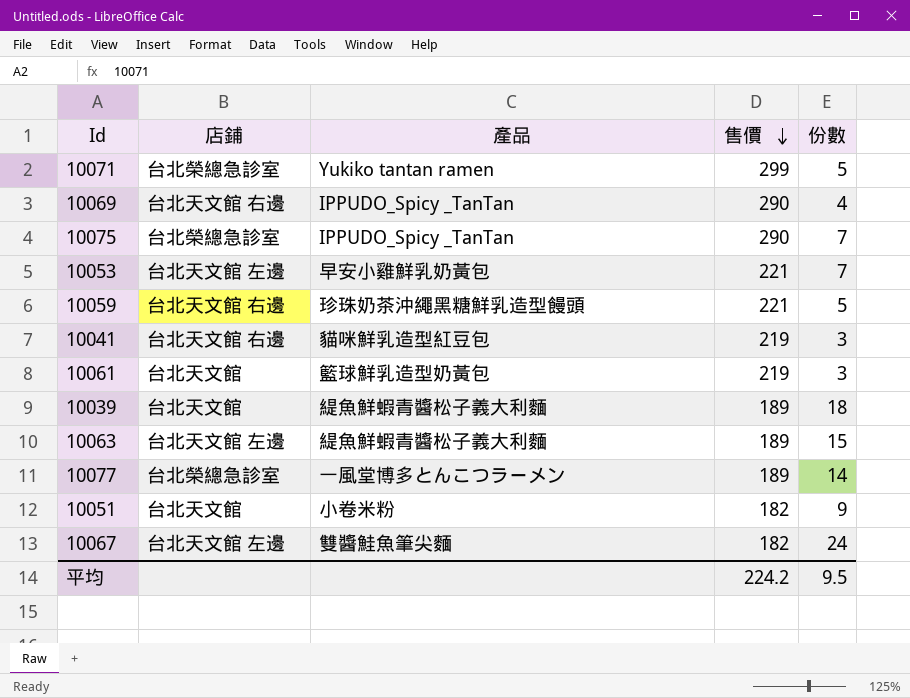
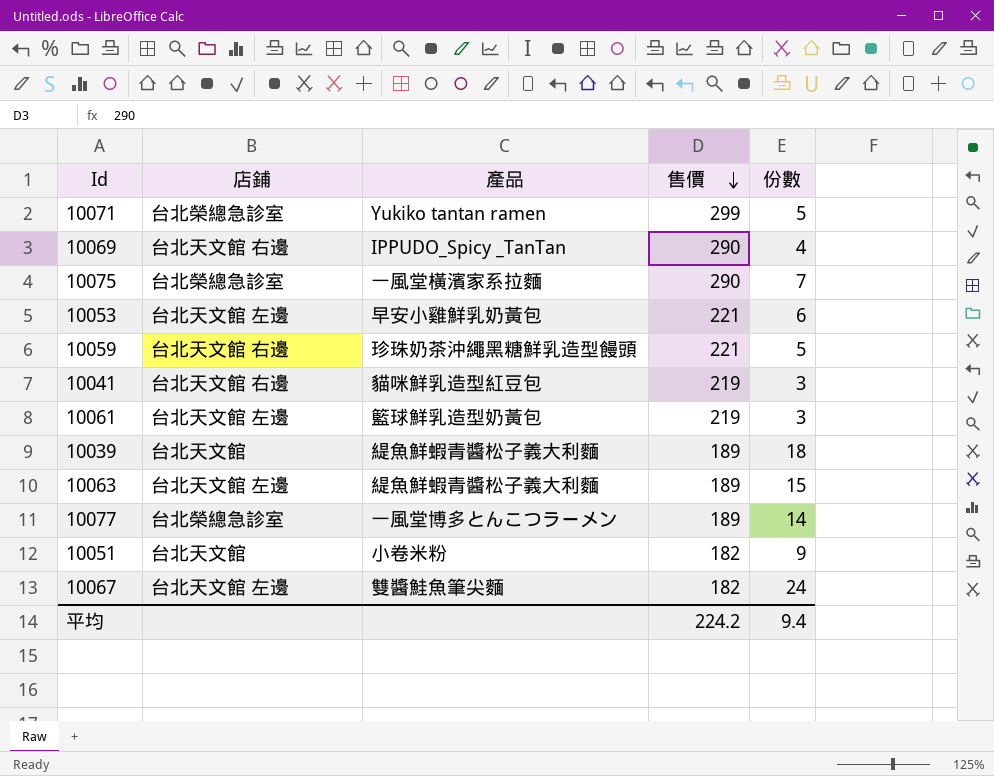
10075 | 產品: IPPUDO_Spicy _TanTan -> 一風堂橫濱家系拉麵
10053 | 份數: 7 -> 6
10061 | 店鋪: 台北天文館 -> 台北天文館 左邊
平均 | 份數: 9.5 -> 9.4

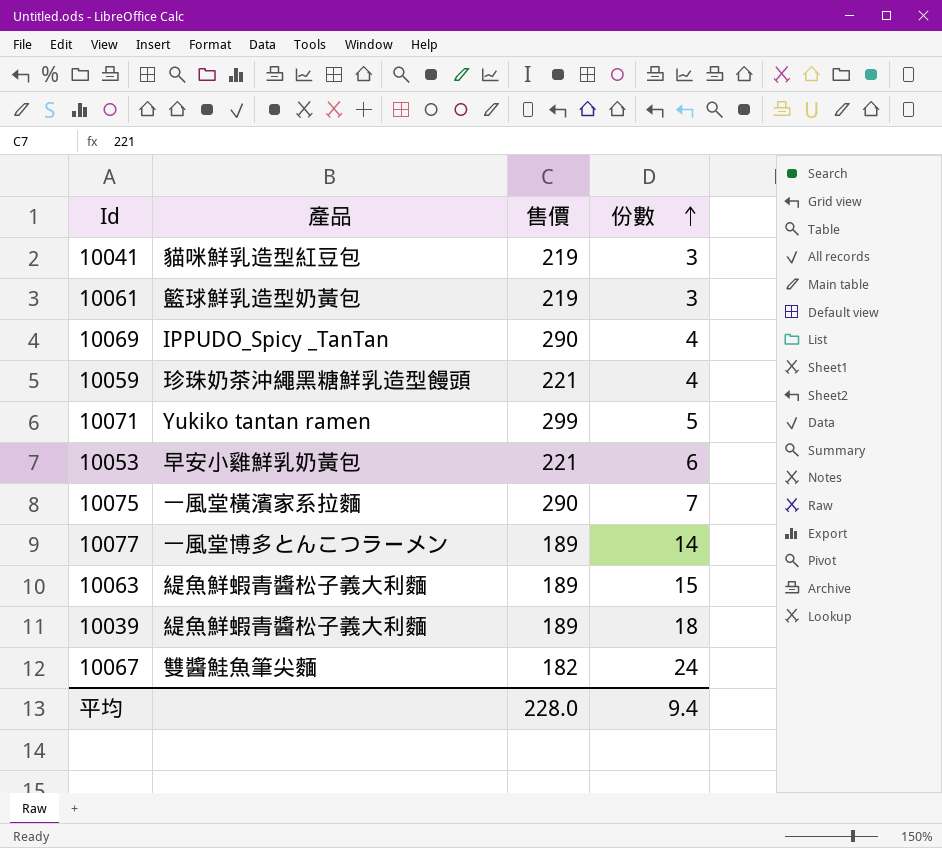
row order: 售價 descending -> 份數 ascending
column 店鋪 | position: 2 -> none
row 10051: 台北天文館 | 小卷米粉 | 182 | 9 -> none
10059 | 份數: 5 -> 4
平均 | 售價: 224.2 -> 228.0

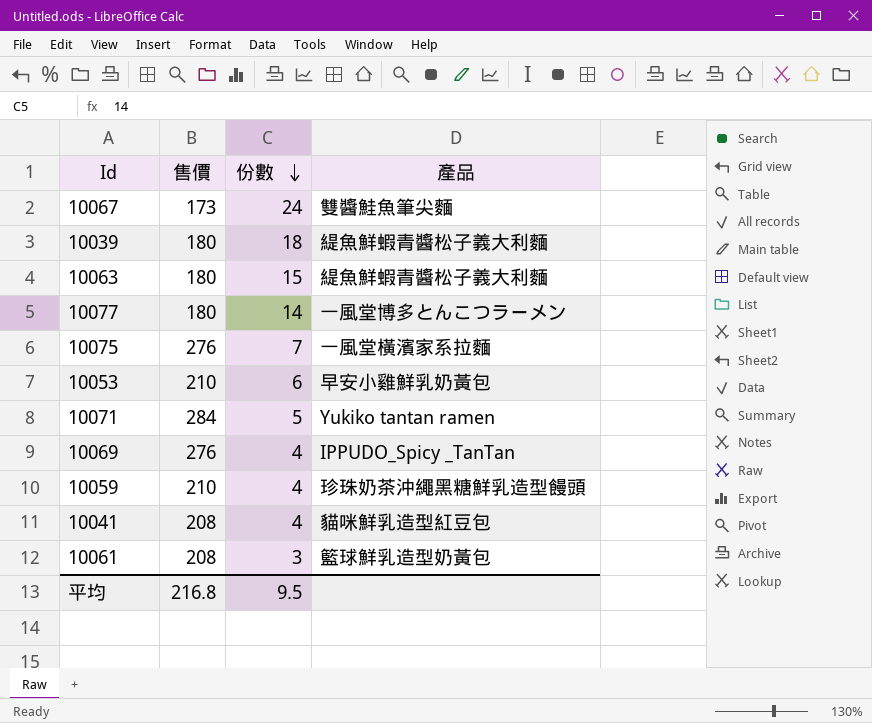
row order: 份數 ascending -> 份數 descending
column 產品 | position: 2 -> 4
10067 | 售價: 182 -> 173
10039 | 售價: 189 -> 180
10063 | 售價: 189 -> 180
10077 | 售價: 189 -> 180
10075 | 售價: 290 -> 276
10053 | 售價: 221 -> 210
10071 | 售價: 299 -> 284
10069 | 售價: 290 -> 276
10059 | 售價: 221 -> 210
10041 | 售價: 219 -> 208
10041 | 份數: 3 -> 4
10061 | 售價: 219 -> 208
平均 | 售價: 228.0 -> 216.8
平均 | 份數: 9.4 -> 9.5

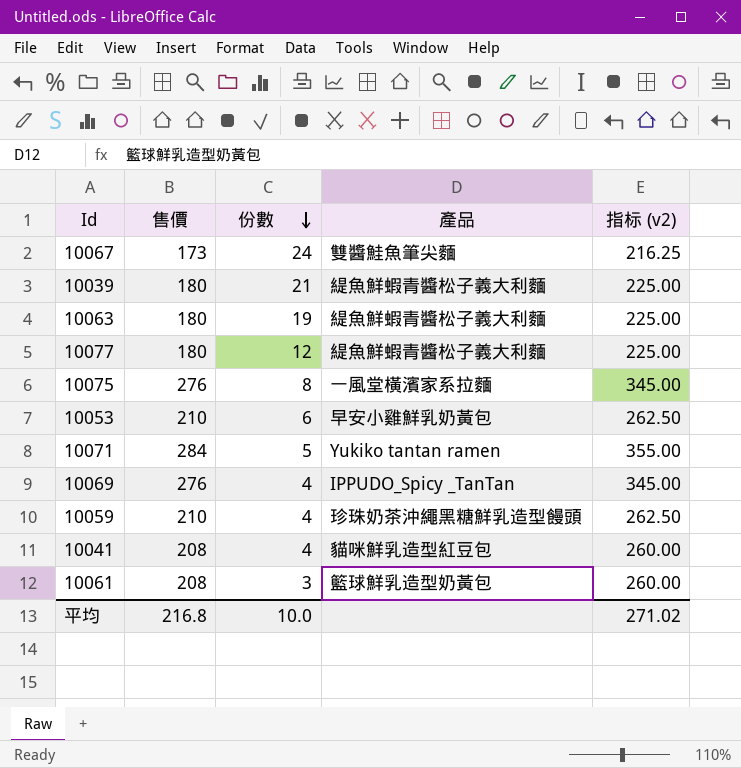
column 指标 (v2) | formula: none -> [售價] * 1.25
10039 | 份數: 18 -> 21
10063 | 份數: 15 -> 19
10077 | 份數: 14 -> 12
10077 | 產品: 一風堂博多とんこつラーメン -> 緹魚鮮蝦青醬松子義大利麵
10075 | 份數: 7 -> 8
平均 | 份數: 9.5 -> 10.0

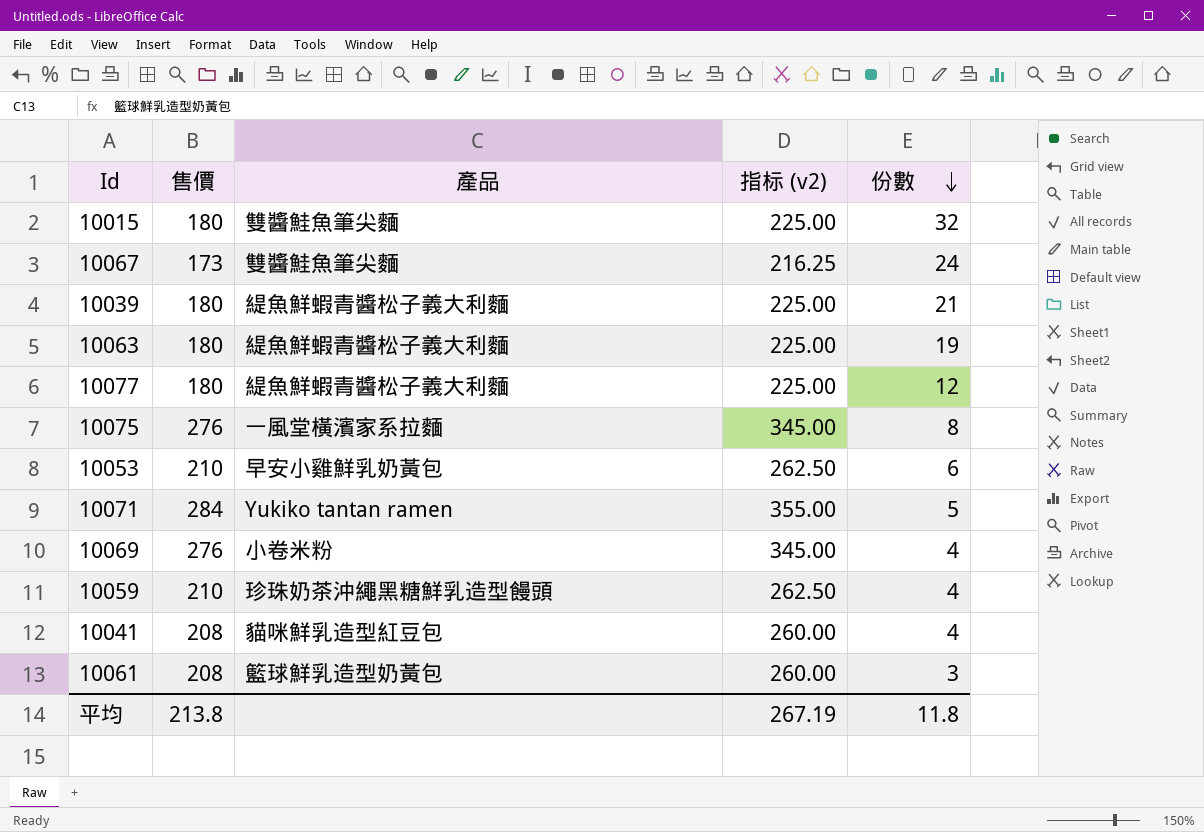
column 份數 | position: 3 -> 5
row 10015: none -> 180 | 雙醬鮭魚筆尖麵 | 225.00 | 32
10069 | 產品: IPPUDO_Spicy _TanTan -> 小卷米粉
平均 | 售價: 216.8 -> 213.8
平均 | 指标 (v2): 271.02 -> 267.19
平均 | 份數: 10.0 -> 11.8

